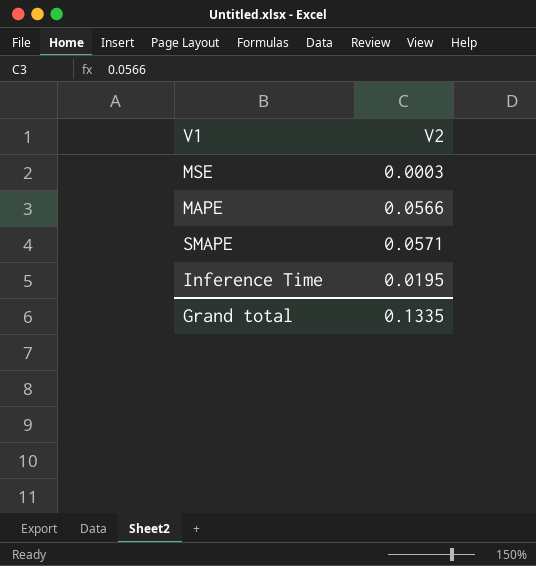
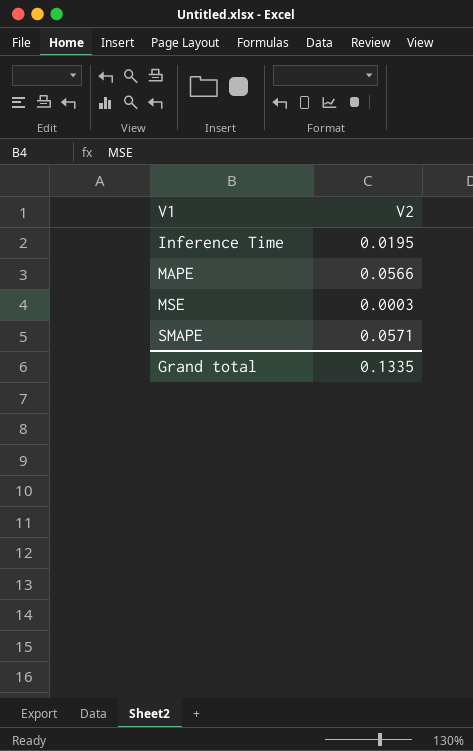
row order: none -> V1 ascending

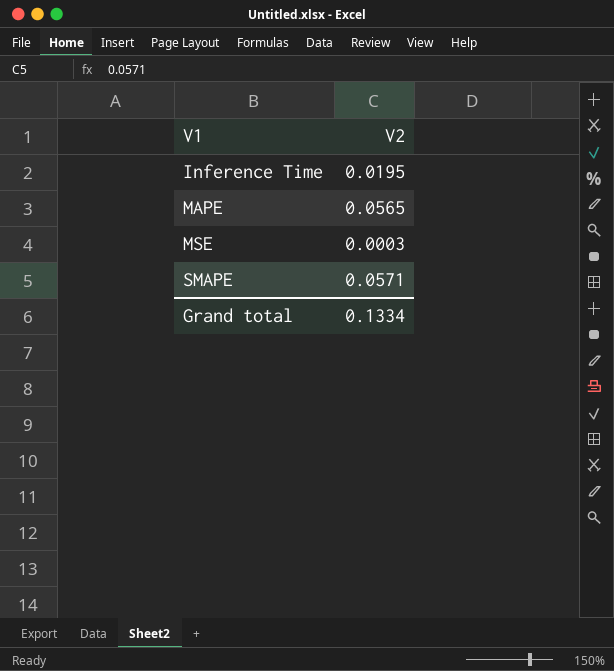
MAPE | V2: 0.0566 -> 0.0565
Grand total | V2: 0.1335 -> 0.1334

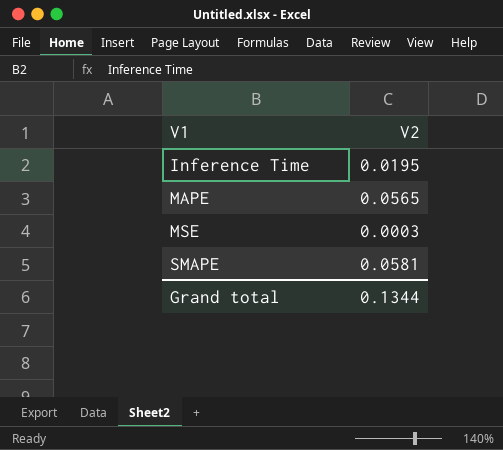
SMAPE | V2: 0.0571 -> 0.0581
Grand total | V2: 0.1334 -> 0.1344

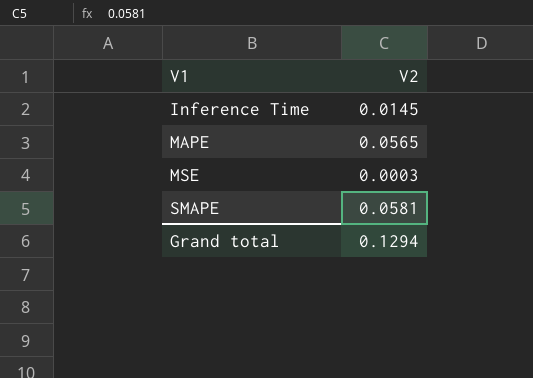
Inference Time | V2: 0.0195 -> 0.0145
Grand total | V2: 0.1344 -> 0.1294

